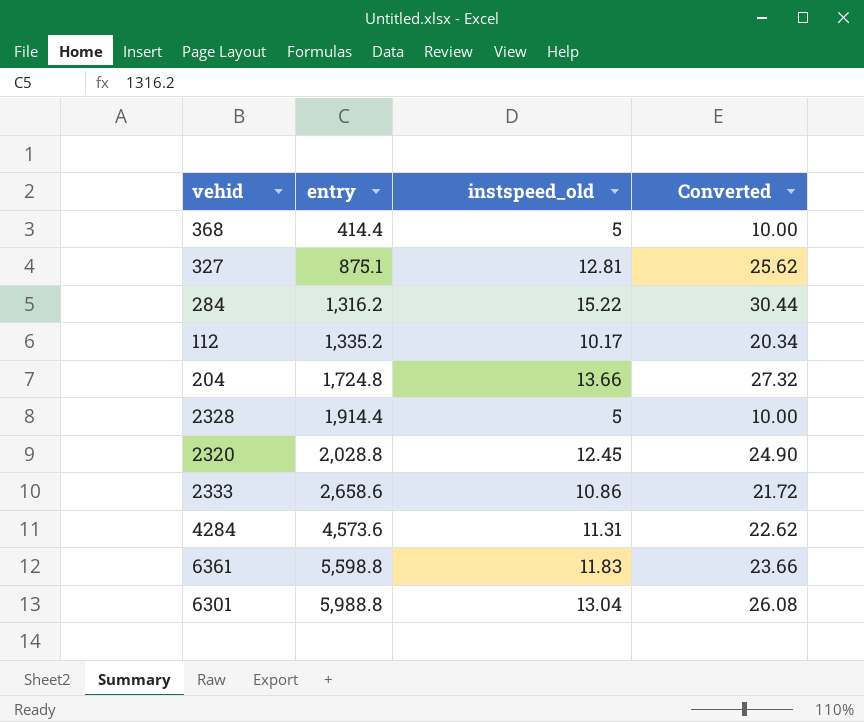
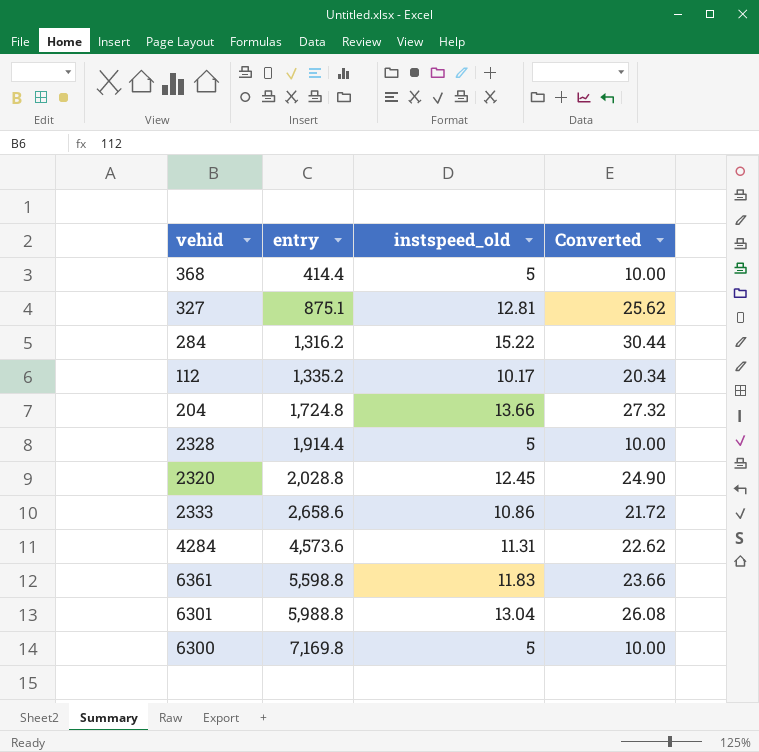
row 6300: none -> 7,169.8 | 5 | 10.00

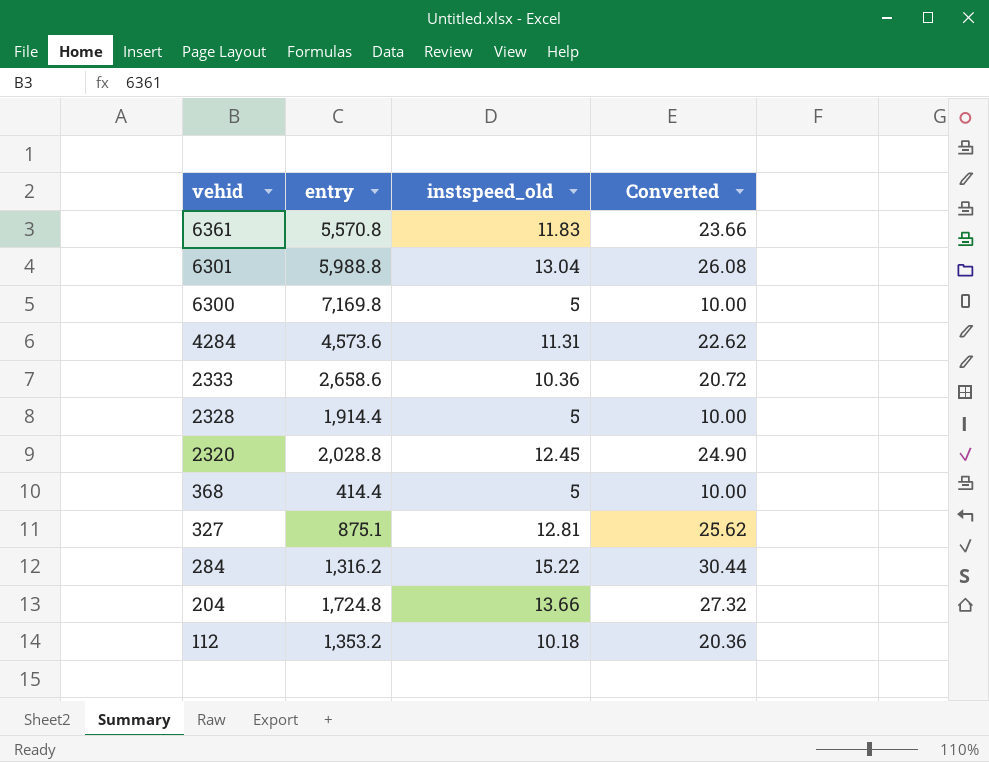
row order: entry ascending -> vehid descending
6361 | entry: 5,598.8 -> 5,570.8
2333 | instspeed_old: 10.86 -> 10.36
2333 | Converted: 21.72 -> 20.72
112 | entry: 1,335.2 -> 1,353.2
112 | instspeed_old: 10.17 -> 10.18
112 | Converted: 20.34 -> 20.36

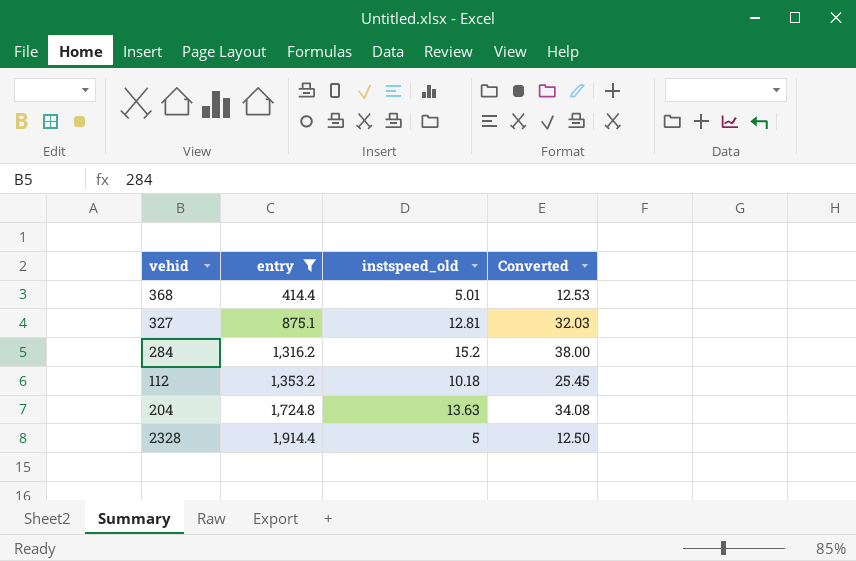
filter: none -> entry <= 1,914.4
row order: vehid descending -> entry ascending
column Converted | formula: [instspeed_old] * 2 -> [instspeed_old] * 2.5
368 | instspeed_old: 5 -> 5.01
284 | instspeed_old: 15.22 -> 15.2
204 | instspeed_old: 13.66 -> 13.63

